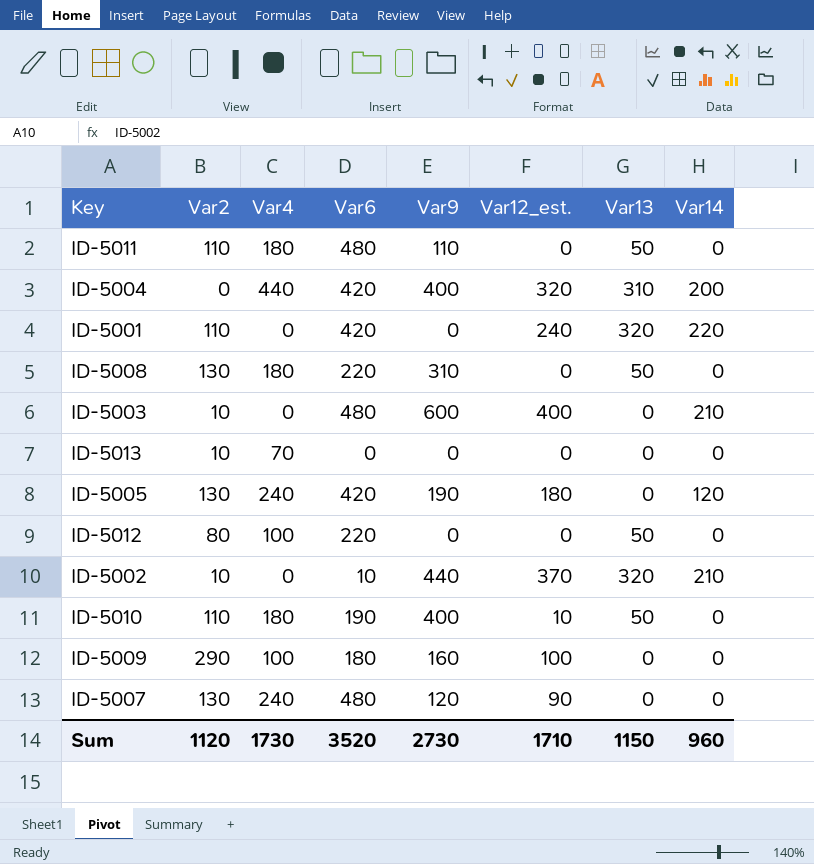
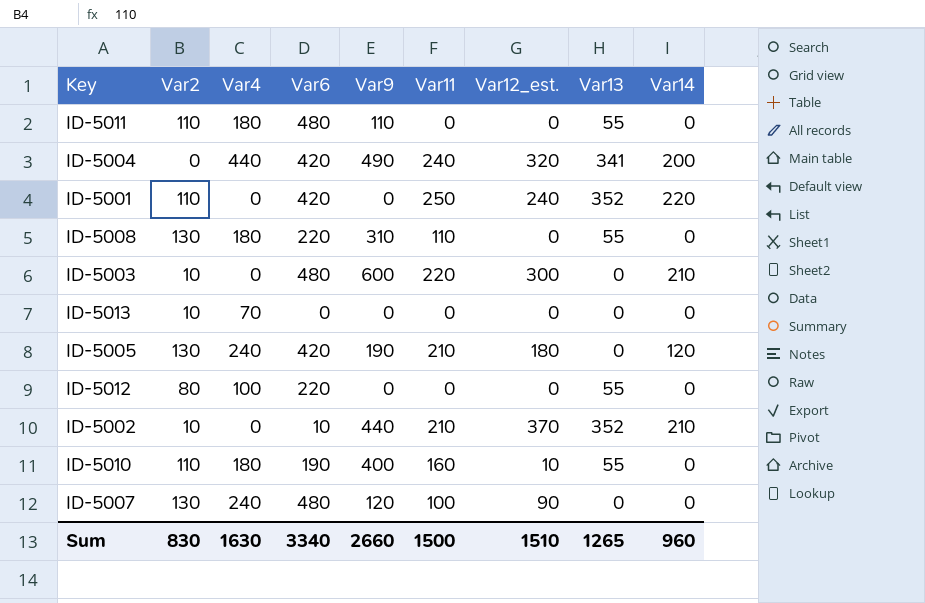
column Var11 | position: none -> 6
row ID-5009: 290 | 100 | 180 | 160 | 100 | 0 | 0 -> none
ID-5011 | Var13: 50 -> 55
ID-5004 | Var9: 400 -> 490
ID-5004 | Var13: 310 -> 341
ID-5001 | Var13: 320 -> 352
ID-5008 | Var13: 50 -> 55
ID-5003 | Var12_est.: 400 -> 300
ID-5012 | Var13: 50 -> 55
ID-5002 | Var13: 320 -> 352
ID-5010 | Var13: 50 -> 55
Sum | Var2: 1120 -> 830
Sum | Var4: 1730 -> 1630
Sum | Var6: 3520 -> 3340
Sum | Var9: 2730 -> 2660
Sum | Var12_est.: 1710 -> 1510
Sum | Var13: 1150 -> 1265

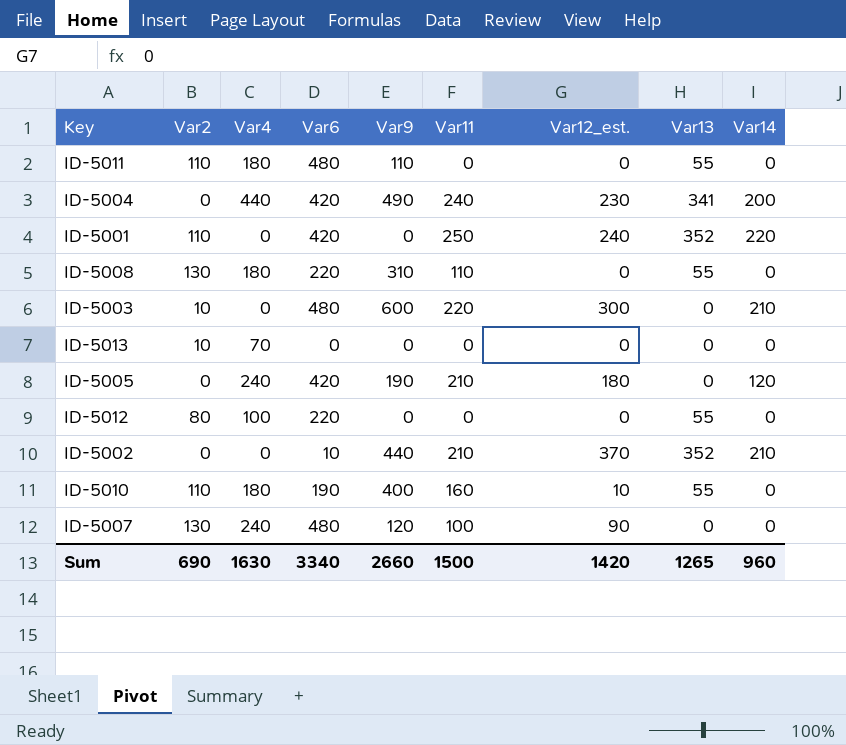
ID-5004 | Var12_est.: 320 -> 230
ID-5005 | Var2: 130 -> 0
ID-5002 | Var2: 10 -> 0
Sum | Var2: 830 -> 690
Sum | Var12_est.: 1510 -> 1420

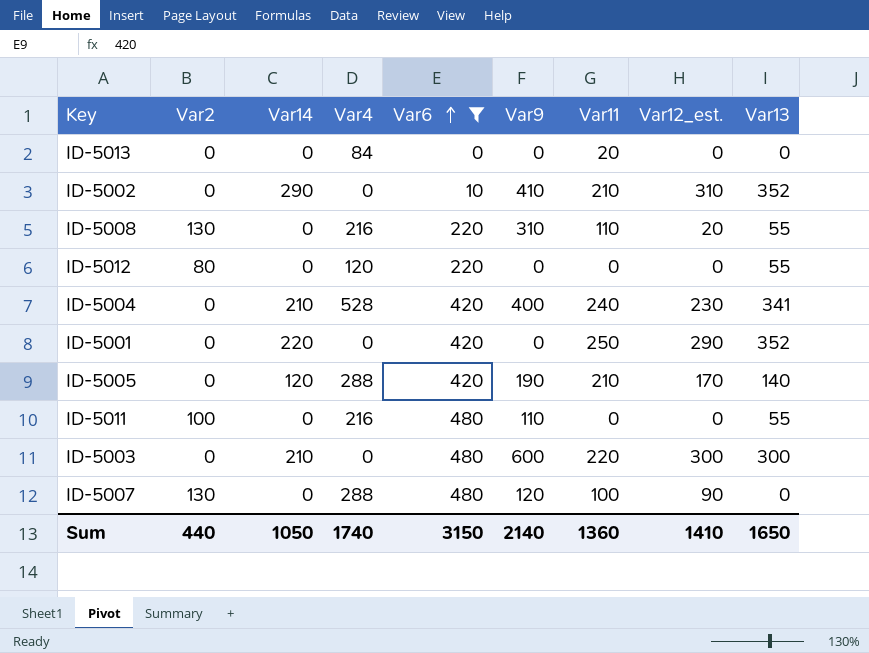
filter: none -> Var6 != 190
row order: none -> Var6 ascending
column Var14 | position: 9 -> 3
ID-5013 | Var2: 10 -> 0
ID-5013 | Var4: 70 -> 84
ID-5013 | Var11: 0 -> 20
ID-5002 | Var14: 210 -> 290
ID-5002 | Var9: 440 -> 410
ID-5002 | Var12_est.: 370 -> 310
ID-5008 | Var4: 180 -> 216
ID-5008 | Var12_est.: 0 -> 20
ID-5012 | Var4: 100 -> 120
ID-5004 | Var14: 200 -> 210
ID-5004 | Var4: 440 -> 528
ID-5004 | Var9: 490 -> 400
ID-5001 | Var2: 110 -> 0
ID-5001 | Var12_est.: 240 -> 290
ID-5005 | Var4: 240 -> 288
ID-5005 | Var12_est.: 180 -> 170
ID-5005 | Var13: 0 -> 140
ID-5011 | Var2: 110 -> 100
ID-5011 | Var4: 180 -> 216
ID-5003 | Var2: 10 -> 0
ID-5003 | Var13: 0 -> 300
ID-5007 | Var4: 240 -> 288
Sum | Var2: 690 -> 440
Sum | Var14: 960 -> 1050
Sum | Var4: 1630 -> 1740
Sum | Var6: 3340 -> 3150
Sum | Var9: 2660 -> 2140
Sum | Var11: 1500 -> 1360
Sum | Var12_est.: 1420 -> 1410
Sum | Var13: 1265 -> 1650

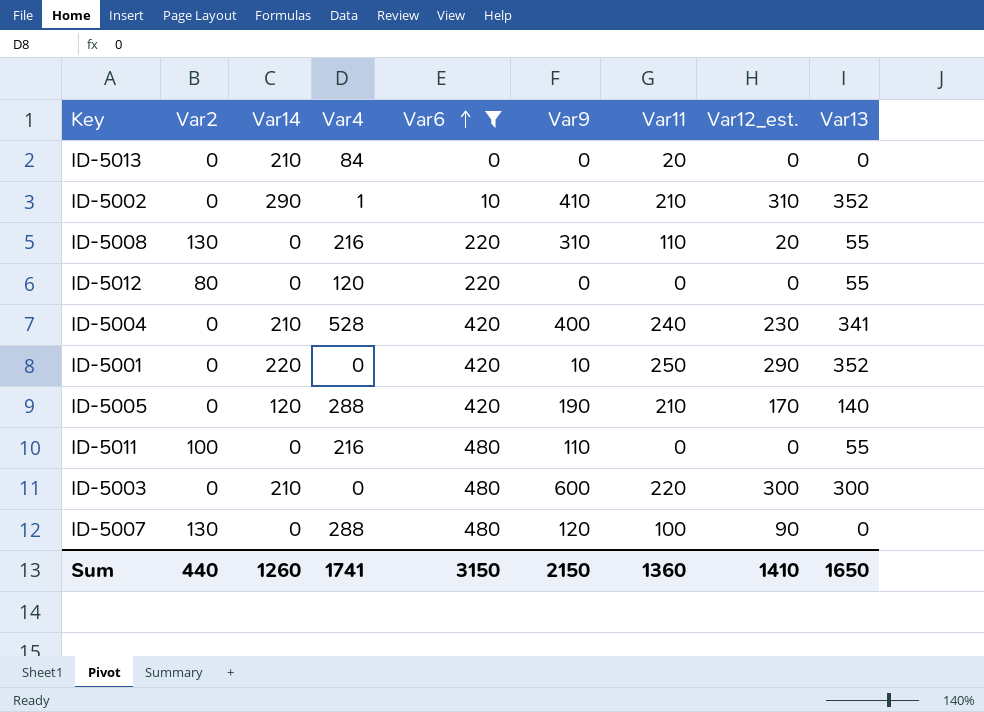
ID-5013 | Var14: 0 -> 210
ID-5002 | Var4: 0 -> 1
ID-5001 | Var9: 0 -> 10
Sum | Var14: 1050 -> 1260
Sum | Var4: 1740 -> 1741
Sum | Var9: 2140 -> 2150

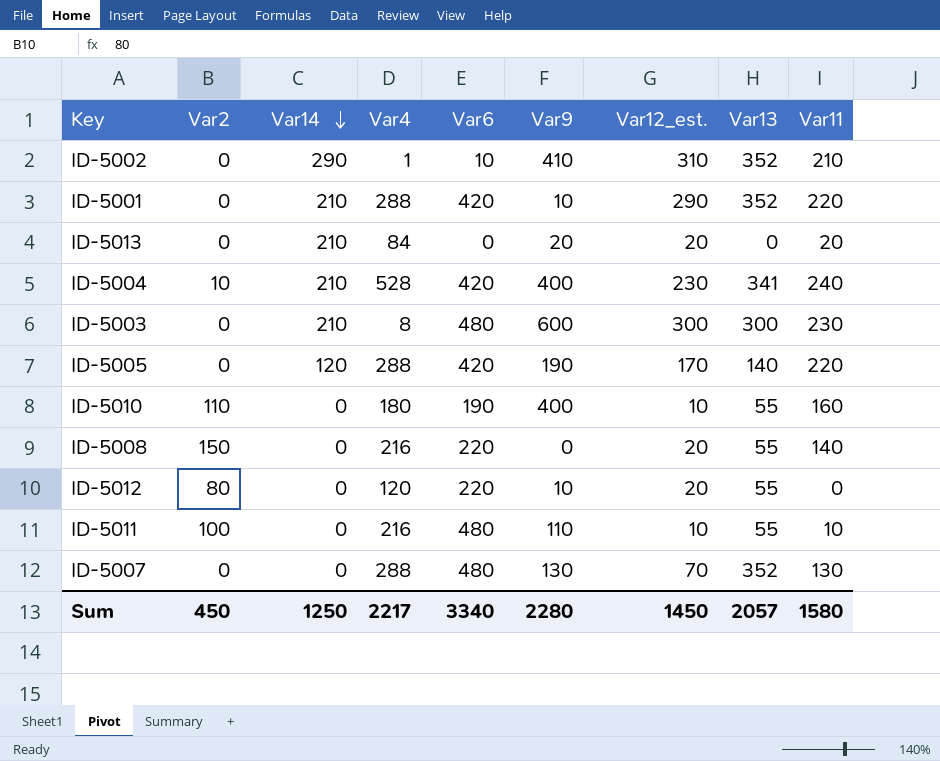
filter: Var6 != 190 -> none
row order: Var6 ascending -> Var14 descending
column Var11 | position: 7 -> 9
ID-5001 | Var14: 220 -> 210
ID-5001 | Var4: 0 -> 288
ID-5001 | Var11: 250 -> 220
ID-5013 | Var9: 0 -> 20
ID-5013 | Var12_est.: 0 -> 20
ID-5004 | Var2: 0 -> 10
ID-5003 | Var4: 0 -> 8
ID-5003 | Var11: 220 -> 230
ID-5005 | Var11: 210 -> 220
ID-5008 | Var2: 130 -> 150
ID-5008 | Var9: 310 -> 0
ID-5008 | Var11: 110 -> 140
ID-5012 | Var9: 0 -> 10
ID-5012 | Var12_est.: 0 -> 20
ID-5011 | Var12_est.: 0 -> 10
ID-5011 | Var11: 0 -> 10
ID-5007 | Var2: 130 -> 0
ID-5007 | Var9: 120 -> 130
ID-5007 | Var12_est.: 90 -> 70
ID-5007 | Var13: 0 -> 352
ID-5007 | Var11: 100 -> 130
Sum | Var2: 440 -> 450
Sum | Var14: 1260 -> 1250
Sum | Var4: 1741 -> 2217
Sum | Var6: 3150 -> 3340
Sum | Var9: 2150 -> 2280
Sum | Var12_est.: 1410 -> 1450
Sum | Var13: 1650 -> 2057
Sum | Var11: 1360 -> 1580

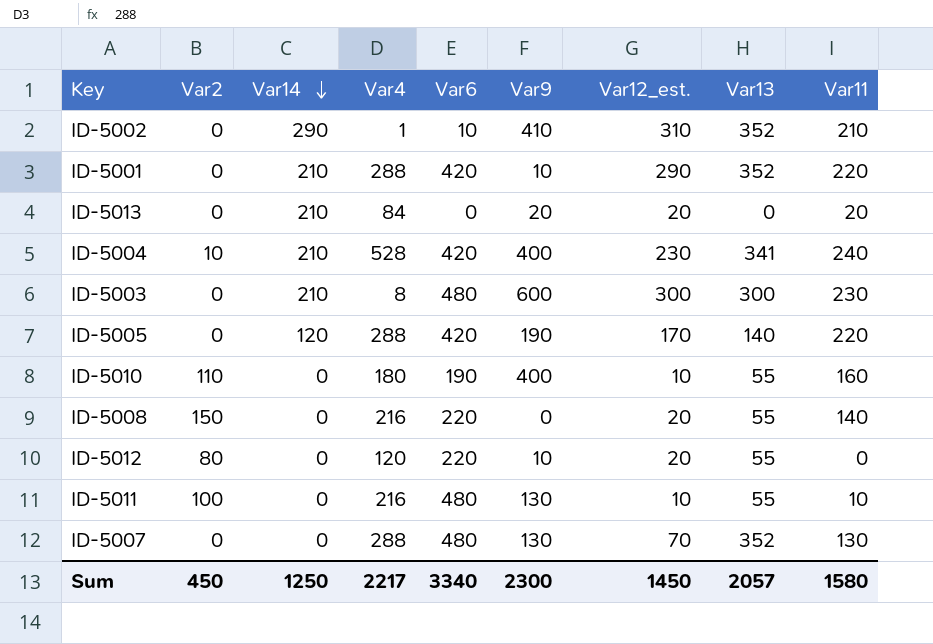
ID-5011 | Var9: 110 -> 130
Sum | Var9: 2280 -> 2300

